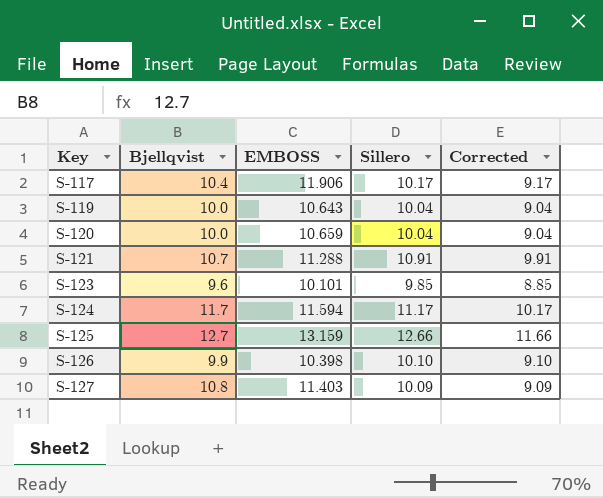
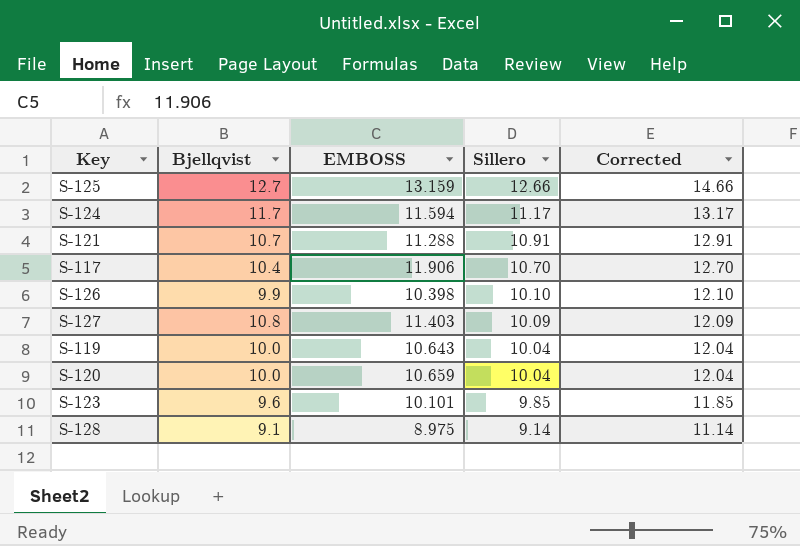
row order: Key ascending -> Sillero descending
column Corrected | formula: [Sillero] - 1 -> [Sillero] + 2
S-117 | Sillero: 10.17 -> 10.70
row S-128: none -> 9.1 | 8.975 | 9.14 | 11.14

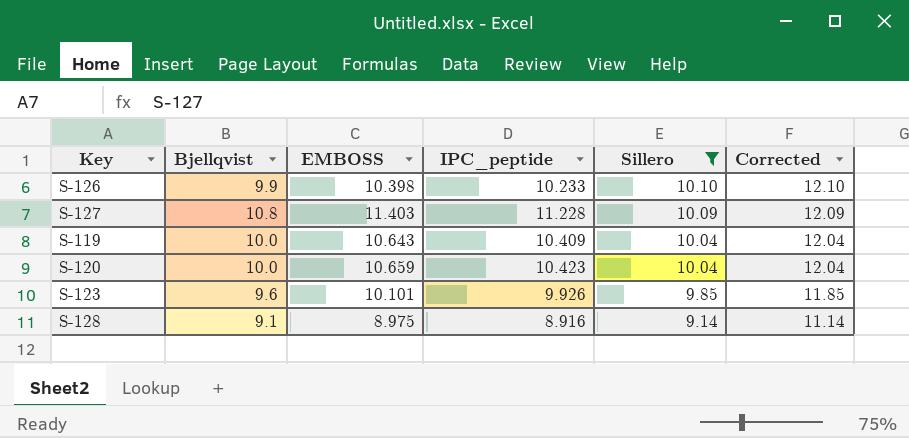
filter: none -> Sillero <= 10.10
column IPC_peptide | position: none -> 4

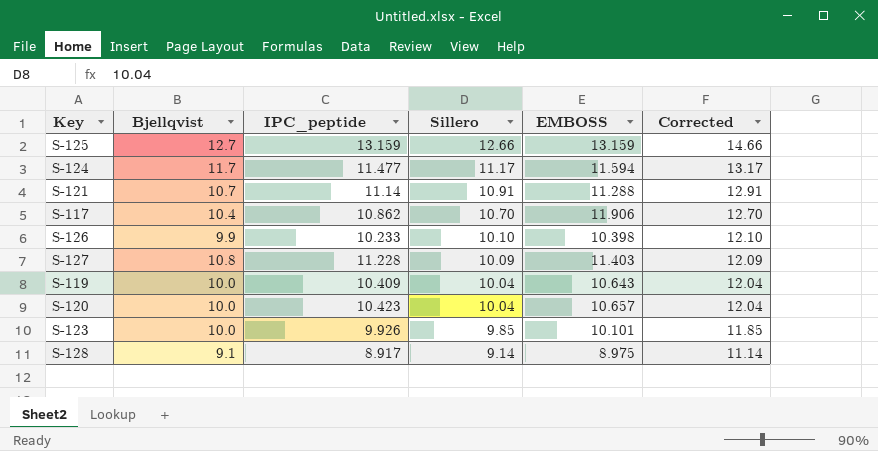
filter: Sillero <= 10.10 -> none
column EMBOSS | position: 3 -> 5
S-120 | EMBOSS: 10.659 -> 10.657
S-123 | Bjellqvist: 9.6 -> 10.0
S-128 | IPC_peptide: 8.916 -> 8.917

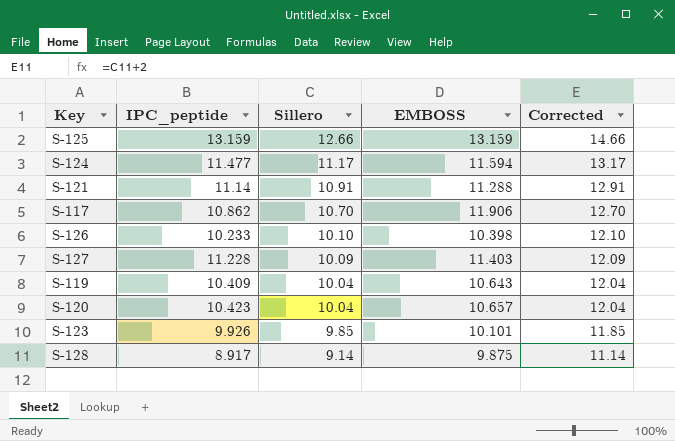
column Bjellqvist | position: 2 -> none
S-128 | EMBOSS: 8.975 -> 9.875

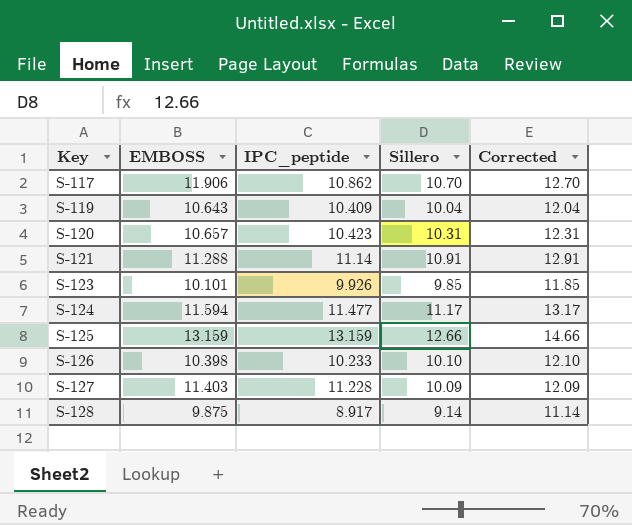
row order: Sillero descending -> Key ascending
column EMBOSS | position: 4 -> 2
S-120 | Sillero: 10.04 -> 10.31
S-120 | Corrected: 12.04 -> 12.31

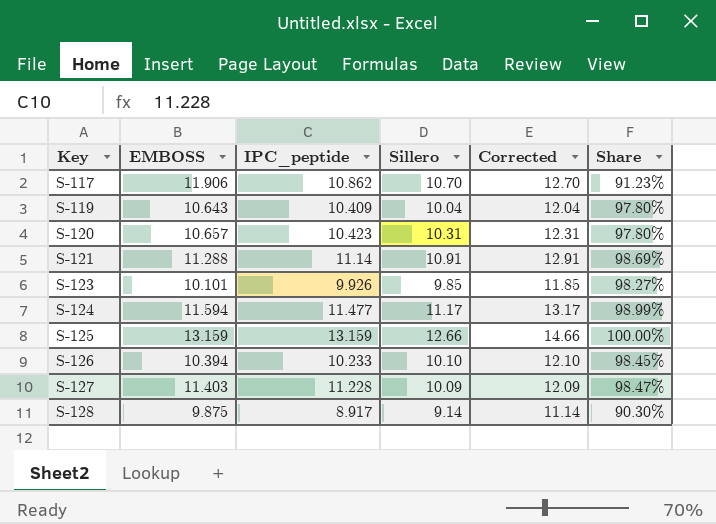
column Share | formula: none -> [IPC_peptide] / [EMBOSS]
S-126 | EMBOSS: 10.398 -> 10.394

